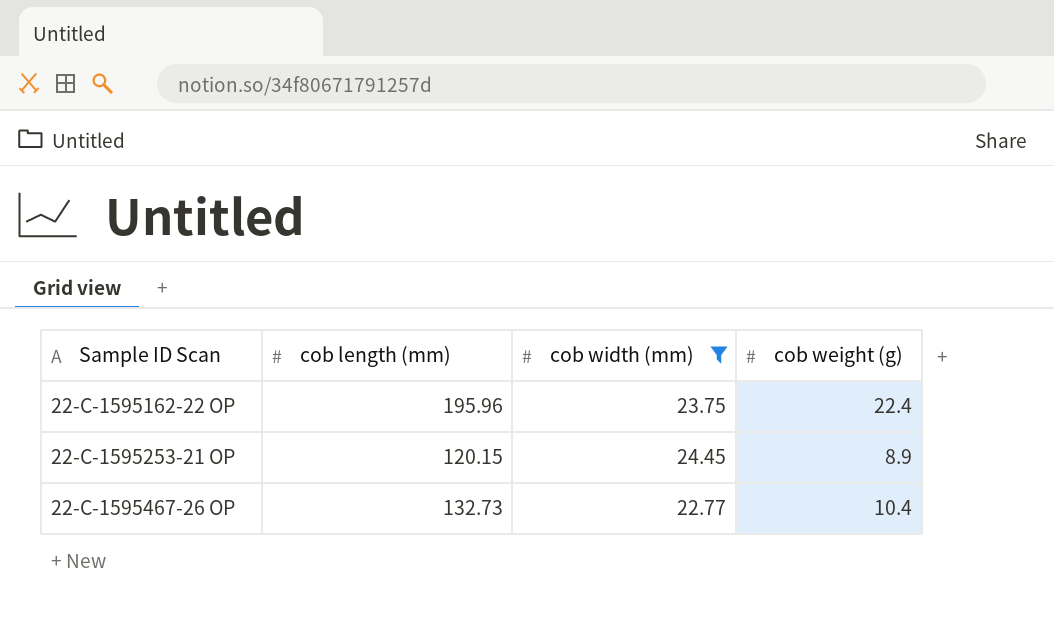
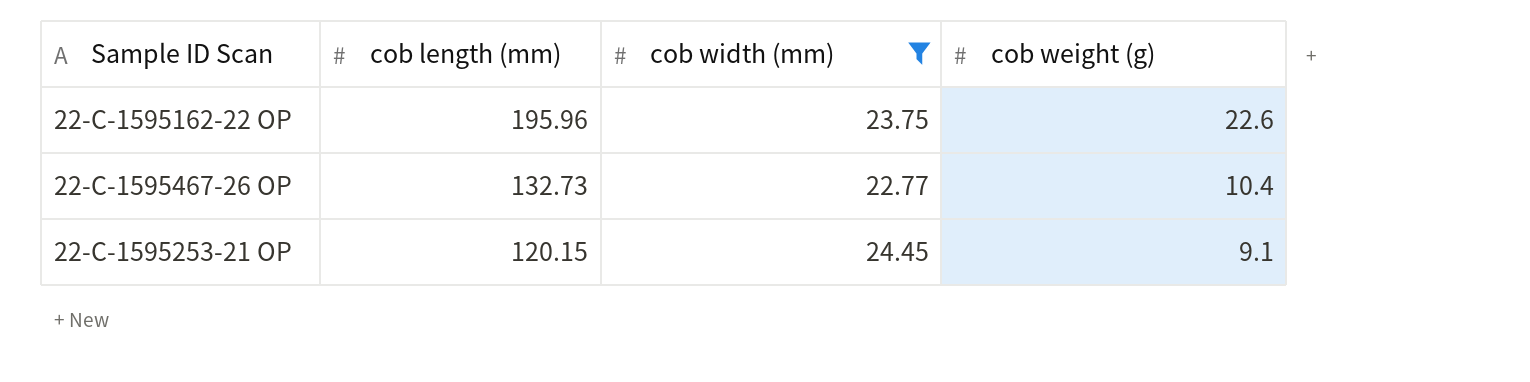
row order: Sample ID Scan ascending -> cob length (mm) descending
22-C-1595162-22 OP | cob weight (g): 22.4 -> 22.6
22-C-1595253-21 OP | cob weight (g): 8.9 -> 9.1

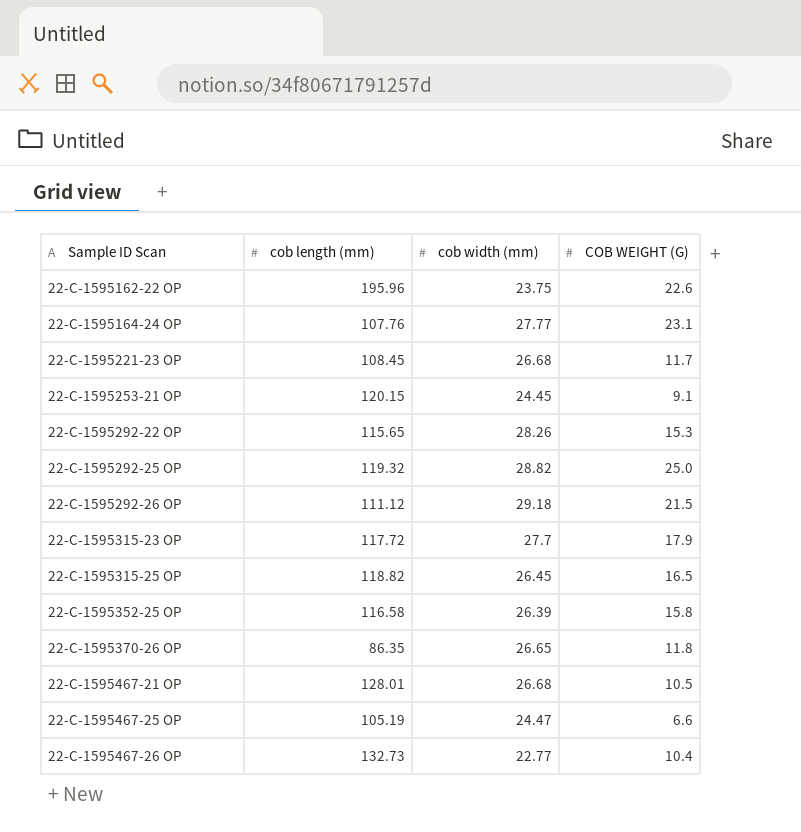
filter: cob width (mm) <= 24.45 -> none
row order: cob length (mm) descending -> Sample ID Scan ascending
column name: cob weight (g) -> COB WEIGHT (G)

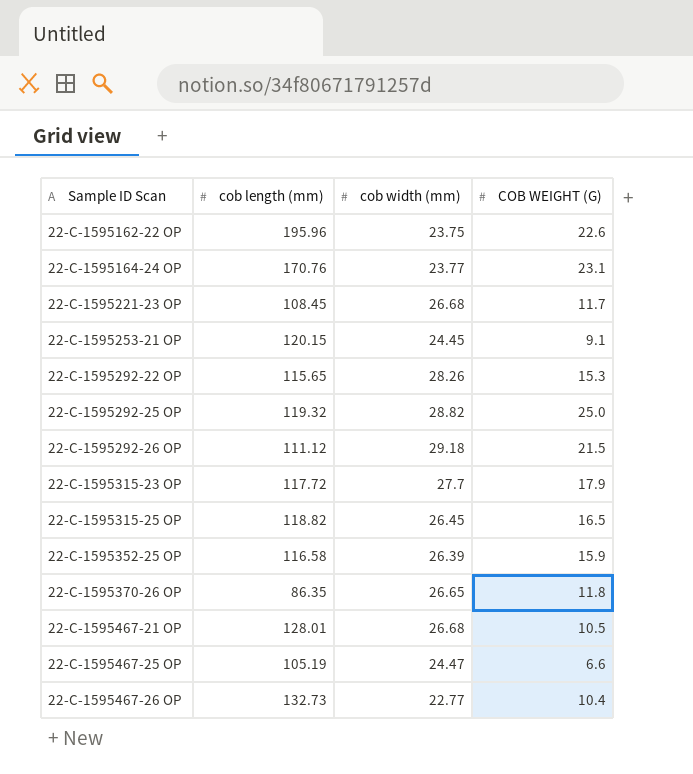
22-C-1595164-24 OP | cob length (mm): 107.76 -> 170.76
22-C-1595164-24 OP | cob width (mm): 27.77 -> 23.77
22-C-1595352-25 OP | COB WEIGHT (G): 15.8 -> 15.9

